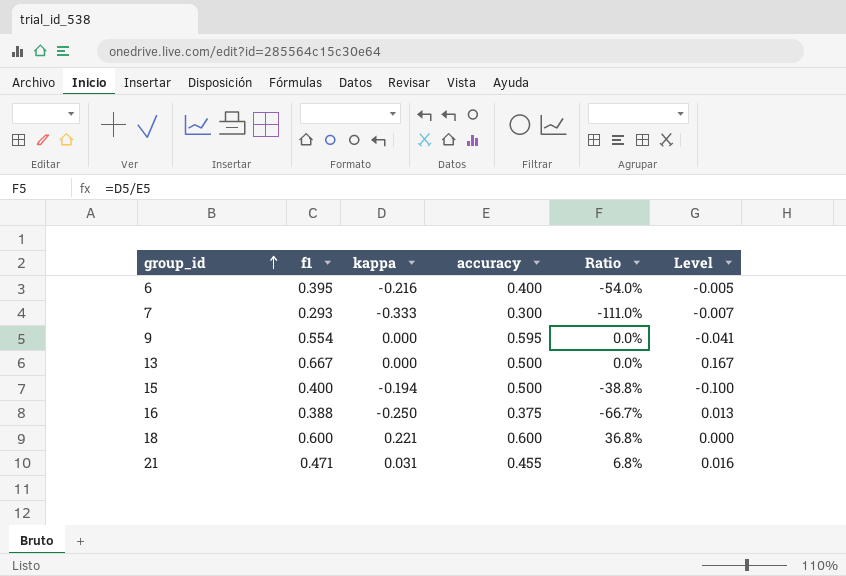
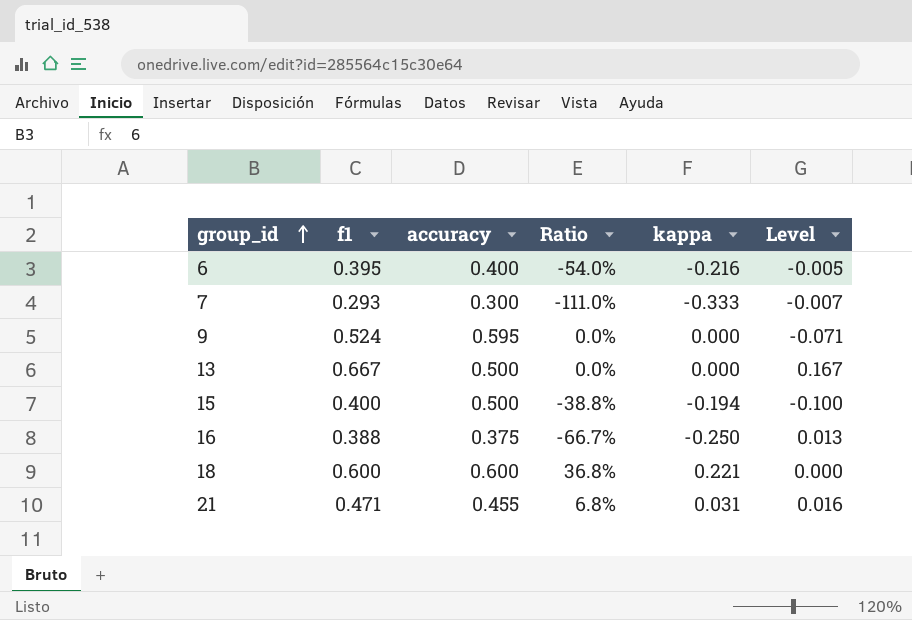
column kappa | position: 3 -> 5
9 | f1: 0.554 -> 0.524
9 | Level: -0.041 -> -0.071

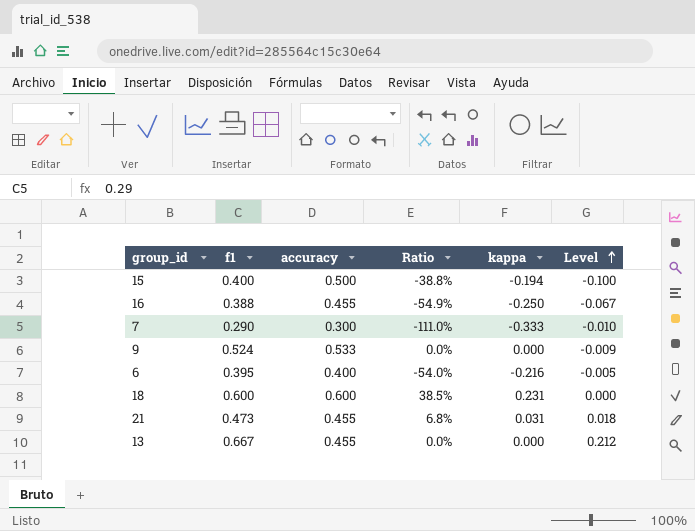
row order: group_id ascending -> Level ascending
16 | accuracy: 0.375 -> 0.455
16 | Ratio: -66.7% -> -54.9%
16 | Level: 0.013 -> -0.067
7 | f1: 0.293 -> 0.290
7 | Level: -0.007 -> -0.010
9 | accuracy: 0.595 -> 0.533
9 | Level: -0.071 -> -0.009
18 | Ratio: 36.8% -> 38.5%
18 | kappa: 0.221 -> 0.231
21 | f1: 0.471 -> 0.473
21 | Level: 0.016 -> 0.018
13 | accuracy: 0.500 -> 0.455
13 | Level: 0.167 -> 0.212

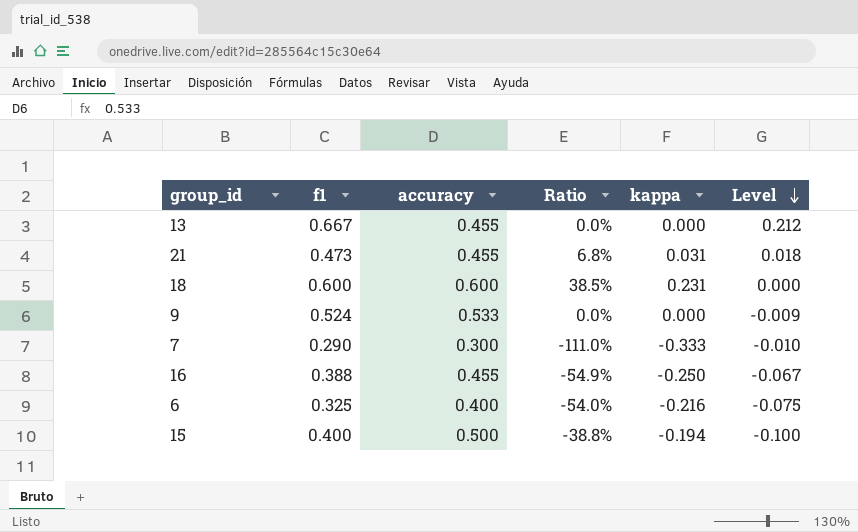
row order: Level ascending -> Level descending
6 | f1: 0.395 -> 0.325
6 | Level: -0.005 -> -0.075

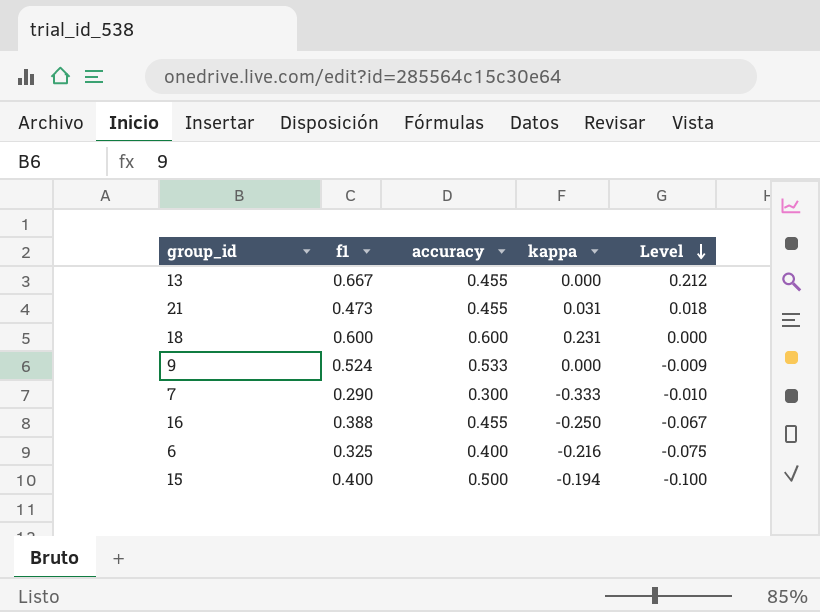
column Ratio | formula: [kappa] / [accuracy] -> none

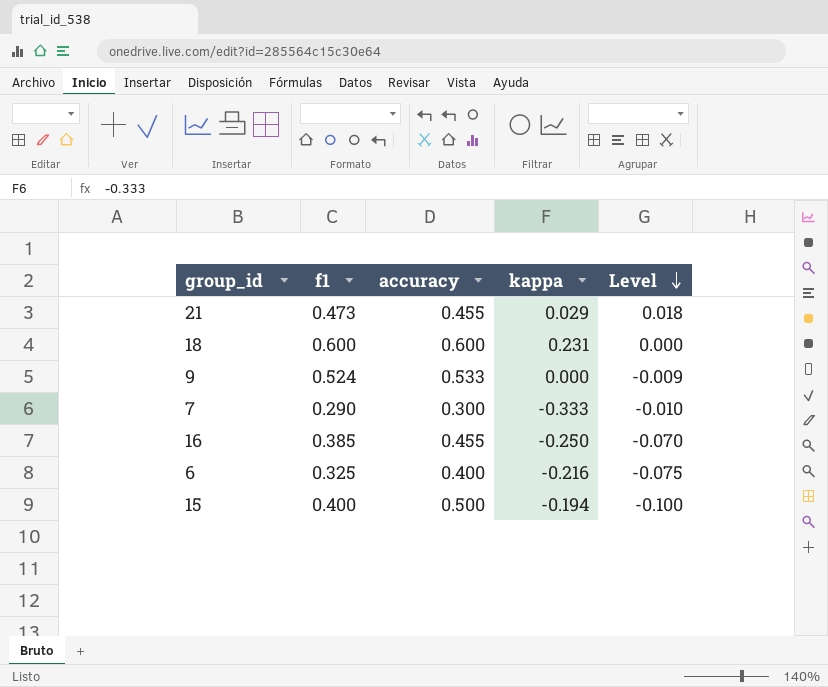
row 13: 0.667 | 0.455 | 0.000 | 0.212 -> none
21 | kappa: 0.031 -> 0.029
16 | f1: 0.388 -> 0.385
16 | Level: -0.067 -> -0.070

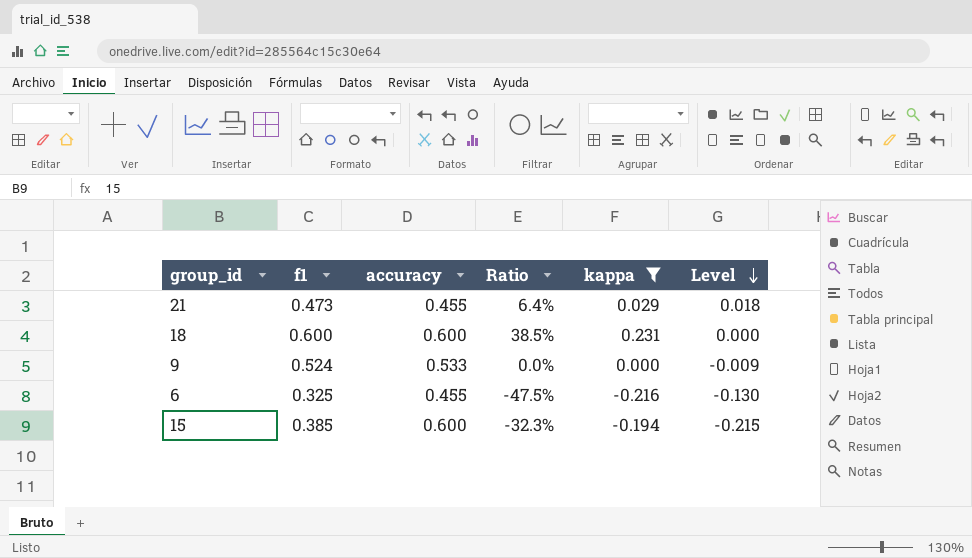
filter: none -> kappa >= -0.216
column Ratio | formula: none -> [kappa] / [accuracy]
6 | accuracy: 0.400 -> 0.455
6 | Level: -0.075 -> -0.130
15 | f1: 0.400 -> 0.385
15 | accuracy: 0.500 -> 0.600
15 | Level: -0.100 -> -0.215

